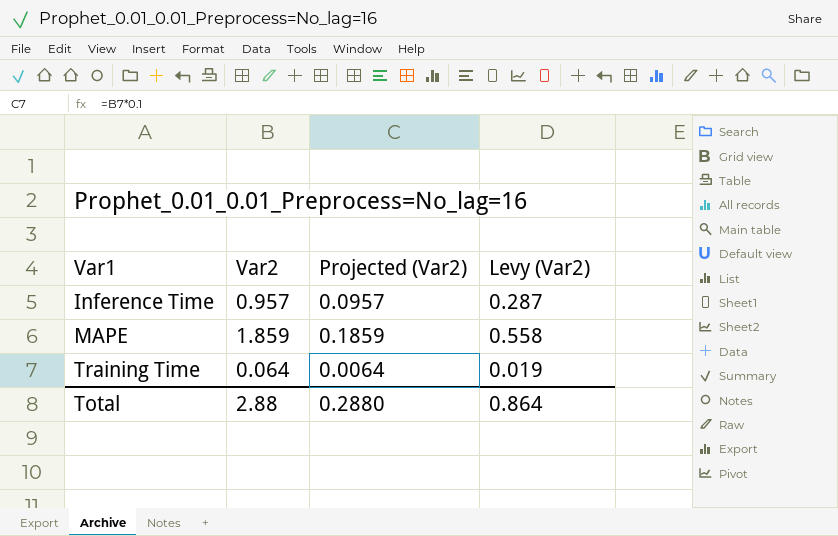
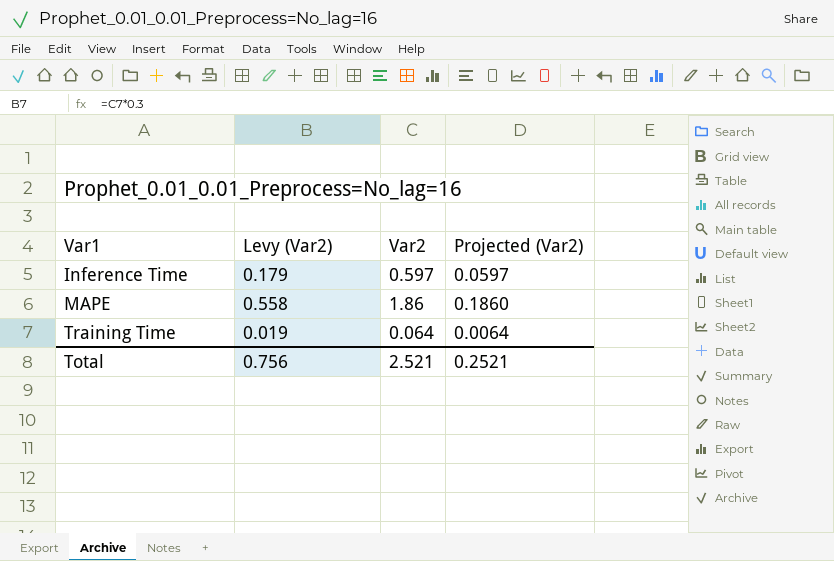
column Levy (Var2) | position: 4 -> 2
Inference Time | Levy (Var2): 0.287 -> 0.179
Inference Time | Var2: 0.957 -> 0.597
Inference Time | Projected (Var2): 0.0957 -> 0.0597
MAPE | Var2: 1.859 -> 1.86
MAPE | Projected (Var2): 0.1859 -> 0.1860
Total | Levy (Var2): 0.864 -> 0.756
Total | Var2: 2.88 -> 2.521
Total | Projected (Var2): 0.2880 -> 0.2521

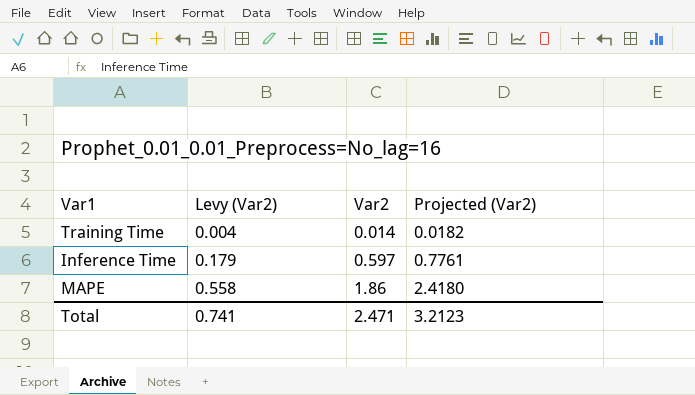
row order: Var1 ascending -> Levy (Var2) ascending
column Projected (Var2) | formula: [Var2] * 0.1 -> [Var2] * 1.3
Training Time | Levy (Var2): 0.019 -> 0.004
Training Time | Var2: 0.064 -> 0.014
Total | Levy (Var2): 0.756 -> 0.741
Total | Var2: 2.521 -> 2.471
Total | Projected (Var2): 0.2521 -> 3.2123

